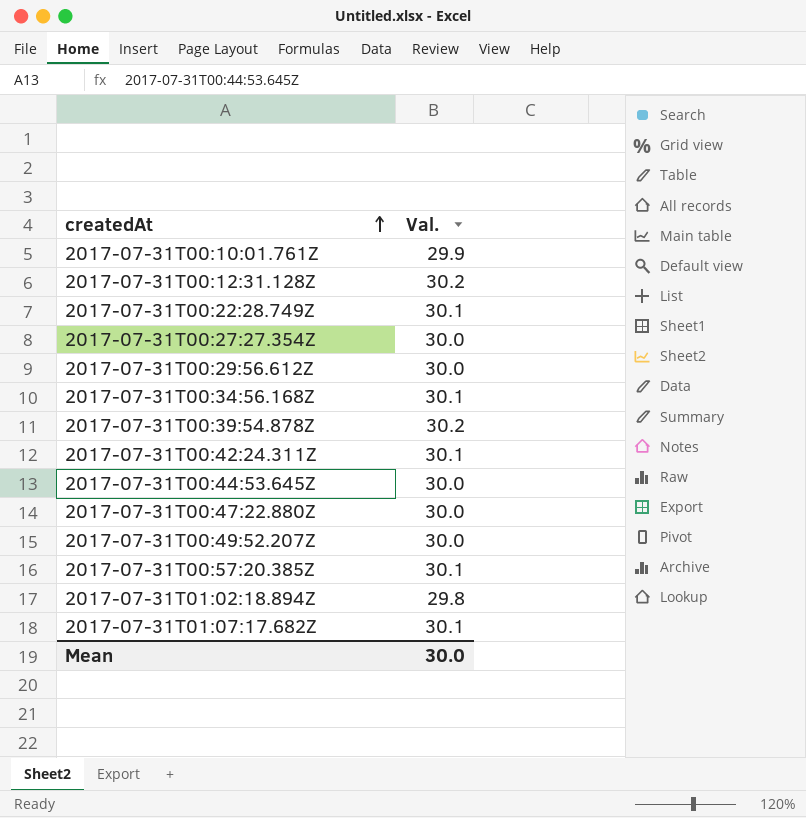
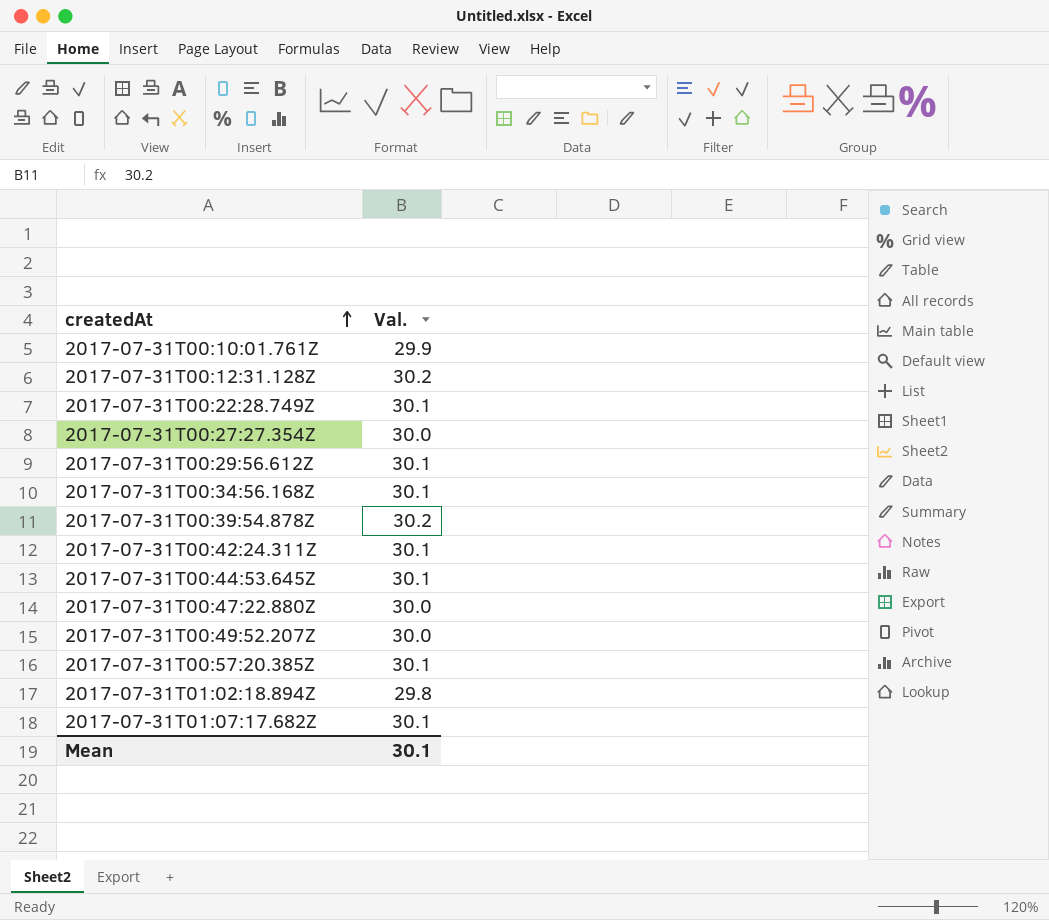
2017-07-31T00:29:56.612Z | Val.: 30.0 -> 30.1
2017-07-31T00:44:53.645Z | Val.: 30.0 -> 30.1
Mean | Val.: 30.0 -> 30.1

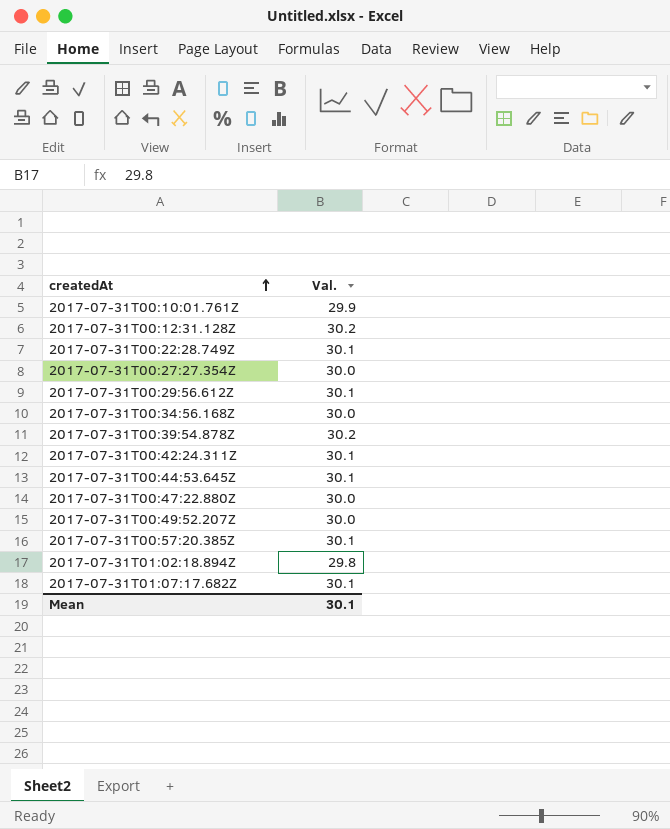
2017-07-31T00:34:56.168Z | Val.: 30.1 -> 30.0

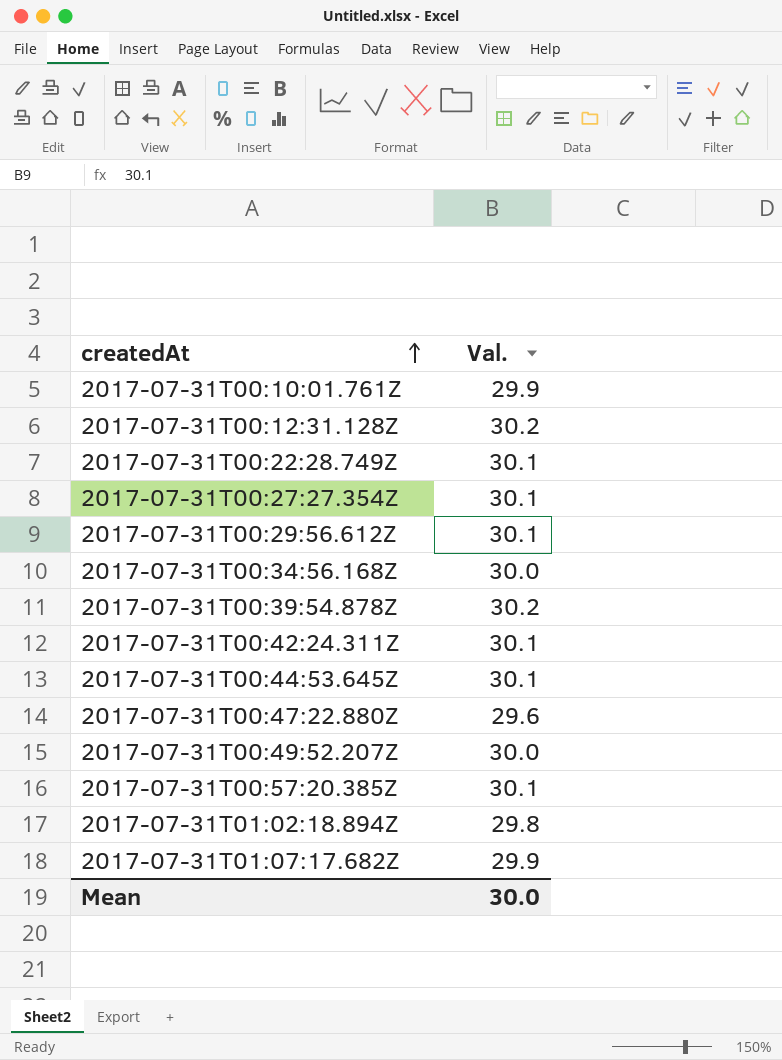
2017-07-31T00:27:27.354Z | Val.: 30.0 -> 30.1
2017-07-31T00:47:22.880Z | Val.: 30.0 -> 29.6
2017-07-31T01:07:17.682Z | Val.: 30.1 -> 29.9
Mean | Val.: 30.1 -> 30.0

